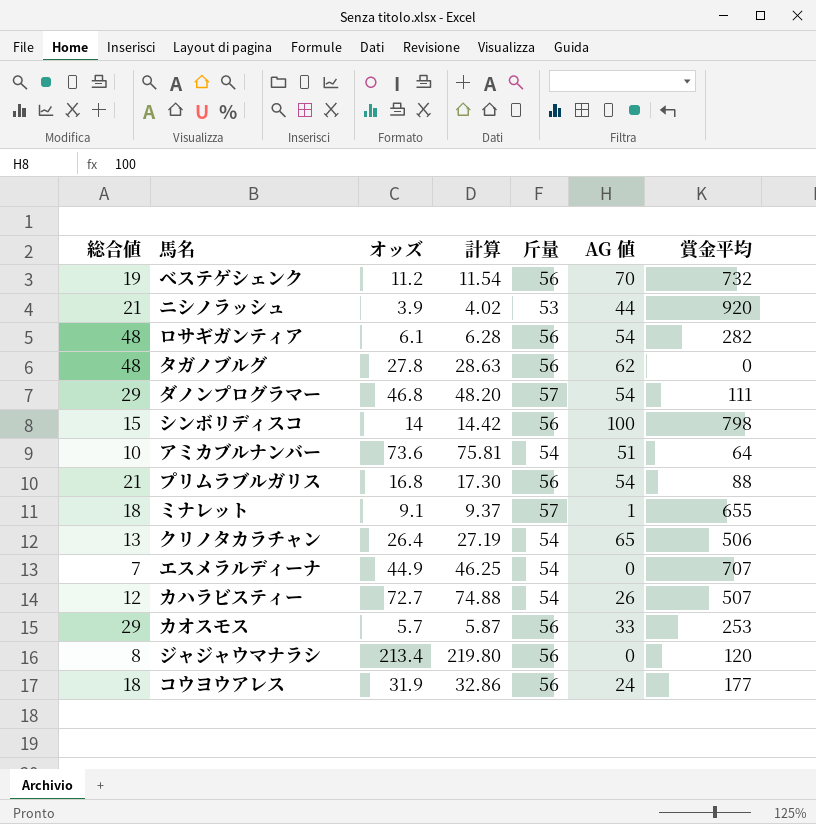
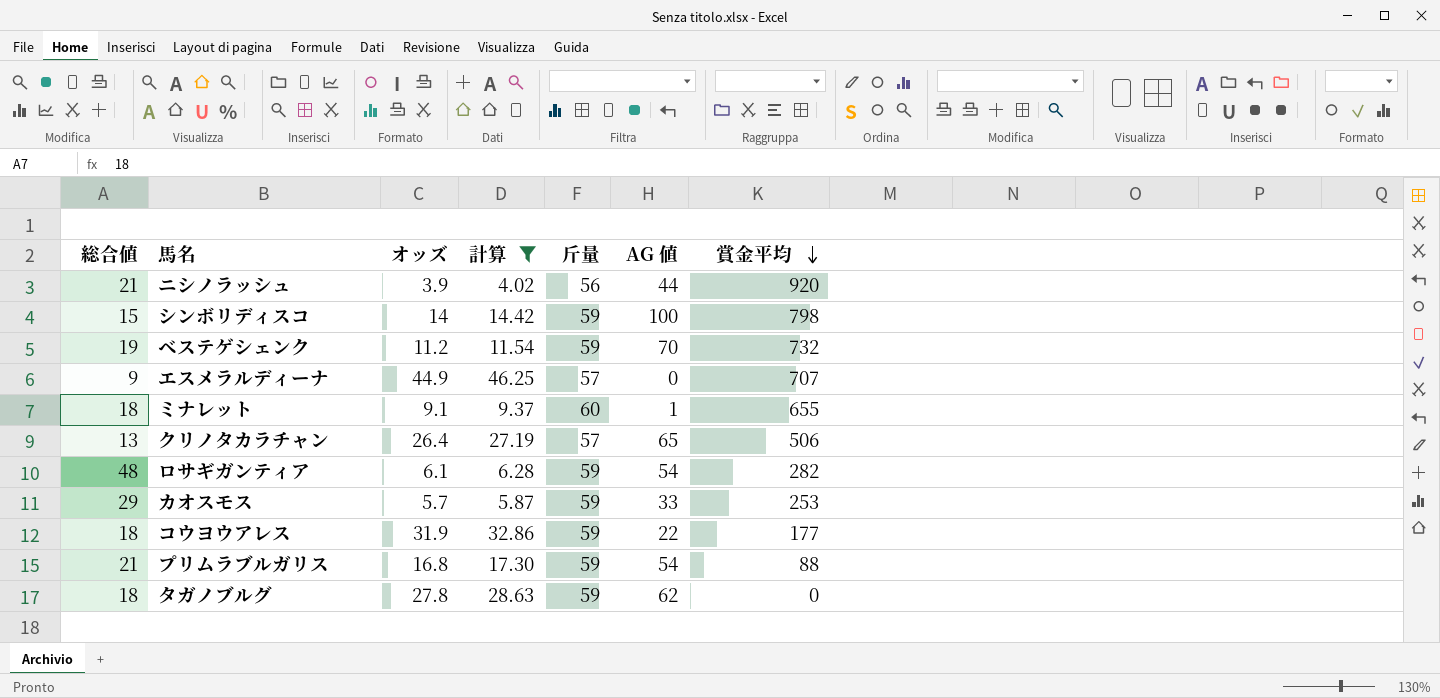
filter: none -> 計算 <= 46.25
row order: none -> 賞金平均 descending
ニシノラッシュ | 斤量: 53 -> 56
シンボリディスコ | 斤量: 56 -> 59
ベステゲシェンク | 斤量: 56 -> 59
エスメラルディーナ | 総合値: 7 -> 9
エスメラルディーナ | 斤量: 54 -> 57
ミナレット | 斤量: 57 -> 60
クリノタカラチャン | 斤量: 54 -> 57
ロサギガンティア | 斤量: 56 -> 59
カオスモス | 斤量: 56 -> 59
コウヨウアレス | 斤量: 56 -> 59
コウヨウアレス | AG 値: 24 -> 22
プリムラブルガリス | 斤量: 56 -> 59
タガノブルグ | 総合値: 48 -> 18
タガノブルグ | 斤量: 56 -> 59

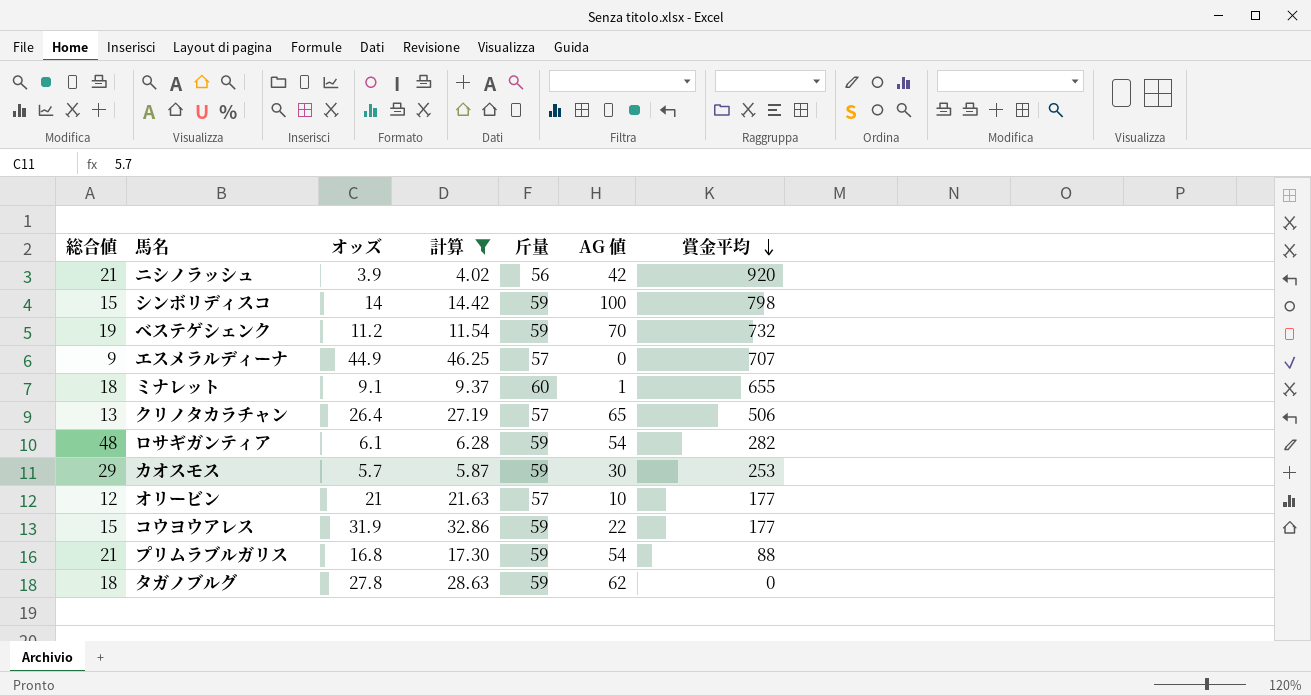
ニシノラッシュ | AG 値: 44 -> 42
カオスモス | AG 値: 33 -> 30
row オリービン: none -> 12 | 21 | 21.63 | 57 | 10 | 177
コウヨウアレス | 総合値: 18 -> 15

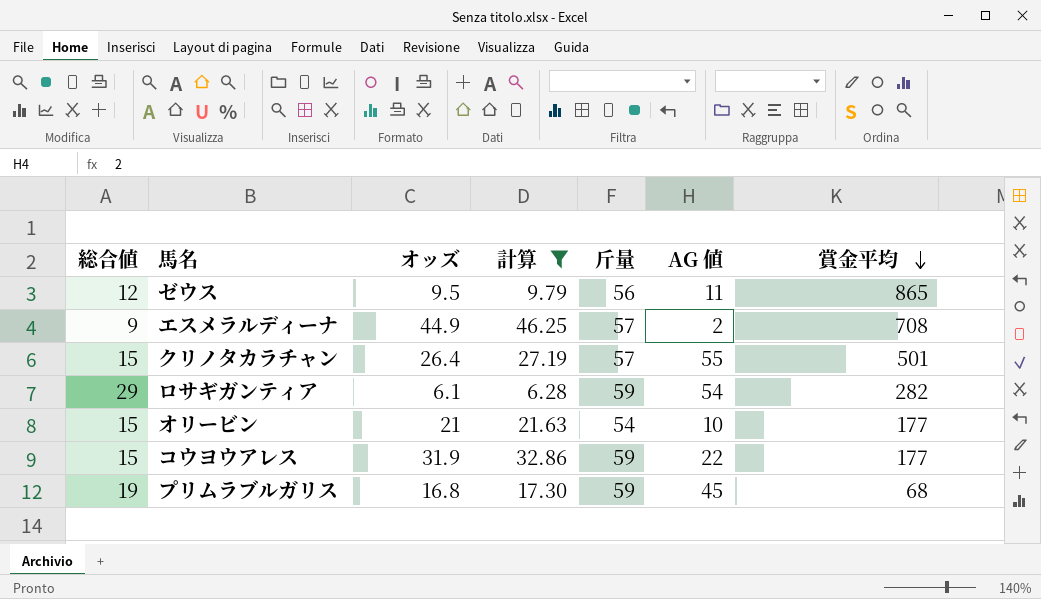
row ニシノラッシュ: 21 | 3.9 | 4.02 | 56 | 42 | 920 -> none
row シンボリディスコ: 15 | 14 | 14.42 | 59 | 100 | 798 -> none
row ベステゲシェンク: 19 | 11.2 | 11.54 | 59 | 70 | 732 -> none
row ミナレット: 18 | 9.1 | 9.37 | 60 | 1 | 655 -> none
row カオスモス: 29 | 5.7 | 5.87 | 59 | 30 | 253 -> none
row タガノブルグ: 18 | 27.8 | 28.63 | 59 | 62 | 0 -> none
row ゼウス: none -> 12 | 9.5 | 9.79 | 56 | 11 | 865
エスメラルディーナ | AG 値: 0 -> 2
エスメラルディーナ | 賞金平均: 707 -> 708
クリノタカラチャン | 総合値: 13 -> 15
クリノタカラチャン | AG 値: 65 -> 55
クリノタカラチャン | 賞金平均: 506 -> 501
ロサギガンティア | 総合値: 48 -> 29
オリービン | 総合値: 12 -> 15
オリービン | 斤量: 57 -> 54
プリムラブルガリス | 総合値: 21 -> 19
プリムラブルガリス | AG 値: 54 -> 45
プリムラブルガリス | 賞金平均: 88 -> 68

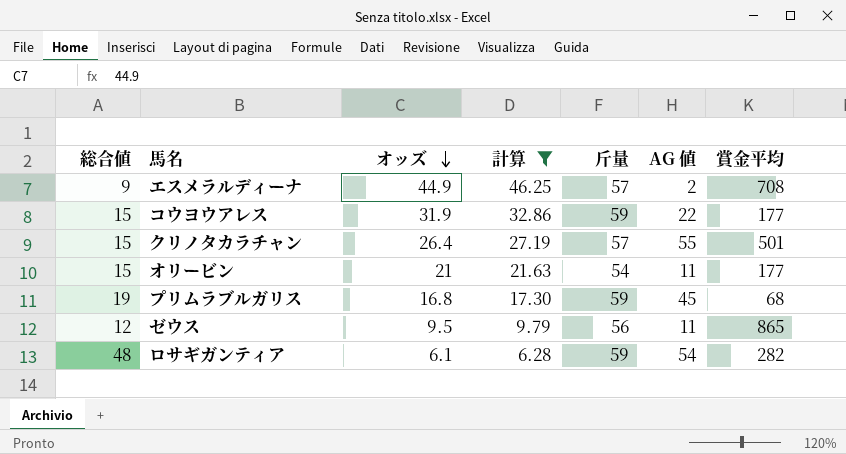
row order: 賞金平均 descending -> オッズ descending
オリービン | AG 値: 10 -> 11
ロサギガンティア | 総合値: 29 -> 48

